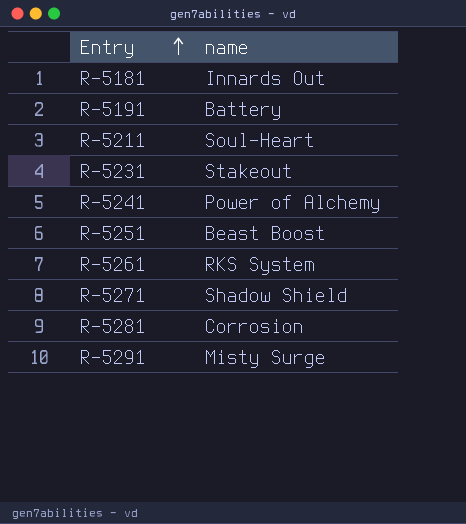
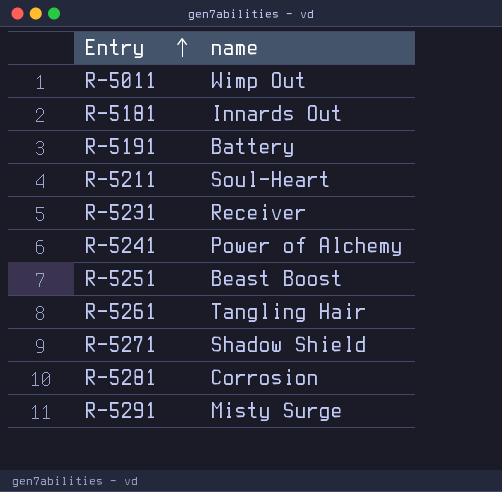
row R-5011: none -> Wimp Out
R-5231 | name: Stakeout -> Receiver
R-5261 | name: RKS System -> Tangling Hair

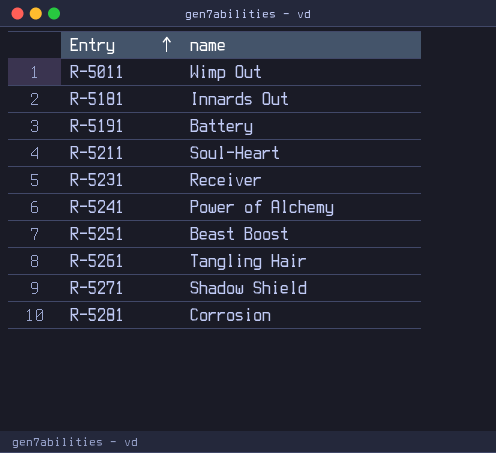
row R-5291: Misty Surge -> none

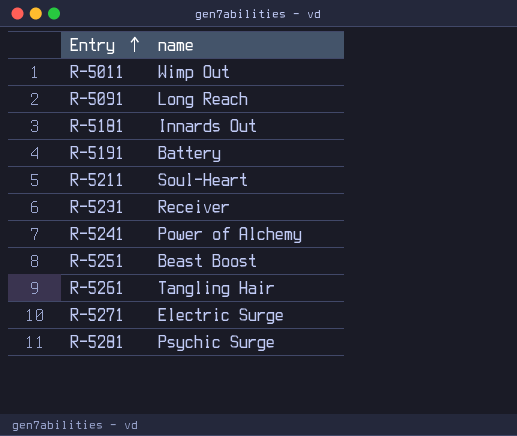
row R-5091: none -> Long Reach
R-5271 | name: Shadow Shield -> Electric Surge
R-5281 | name: Corrosion -> Psychic Surge

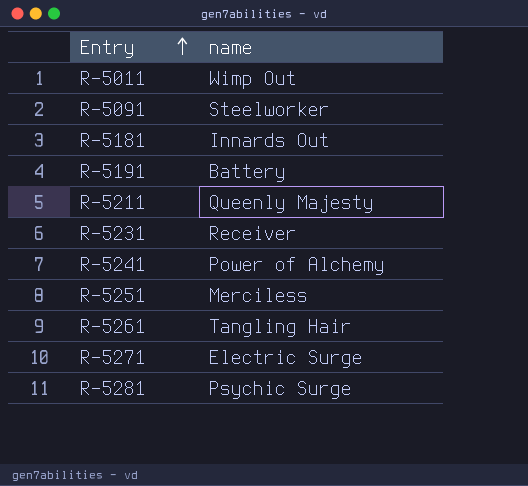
R-5091 | name: Long Reach -> Steelworker
R-5211 | name: Soul-Heart -> Queenly Majesty
R-5251 | name: Beast Boost -> Merciless

